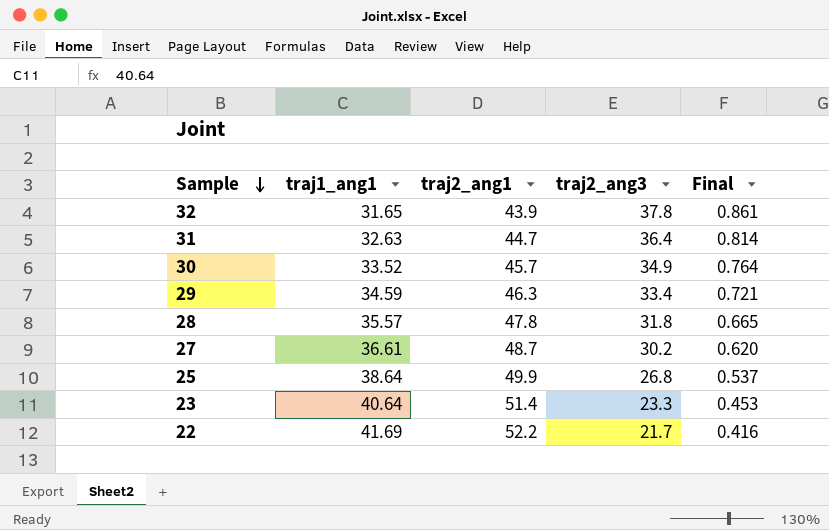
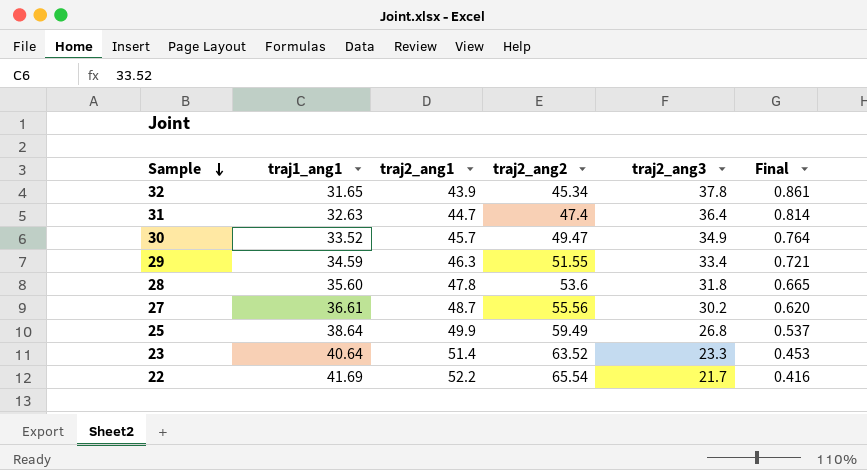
column traj2_ang2 | position: none -> 4
28 | traj1_ang1: 35.57 -> 35.60

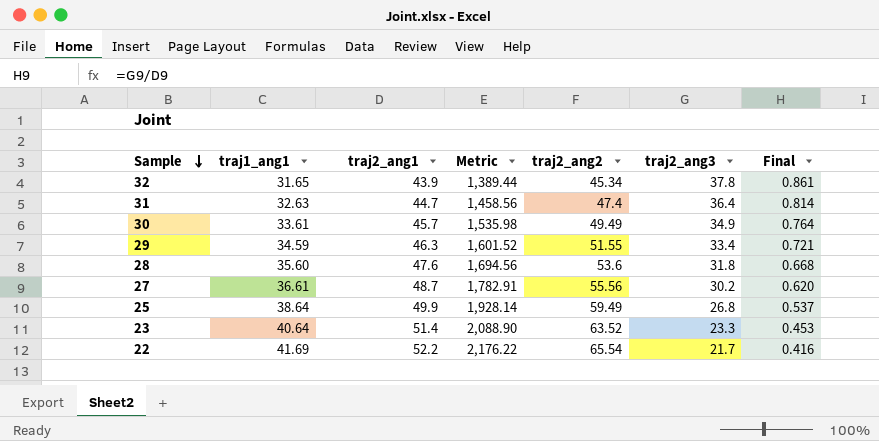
column Metric | formula: none -> [traj1_ang1] * [traj2_ang1]
30 | traj1_ang1: 33.52 -> 33.61
30 | traj2_ang2: 49.47 -> 49.49
28 | traj2_ang1: 47.8 -> 47.6
28 | Final: 0.665 -> 0.668

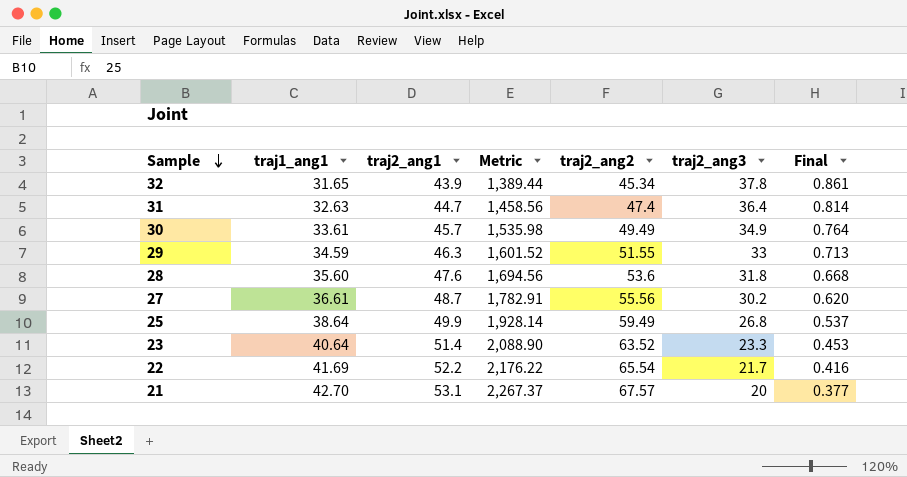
29 | traj2_ang3: 33.4 -> 33
29 | Final: 0.721 -> 0.713
row 21: none -> 42.70 | 53.1 | 2,267.37 | 67.57 | 20 | 0.377

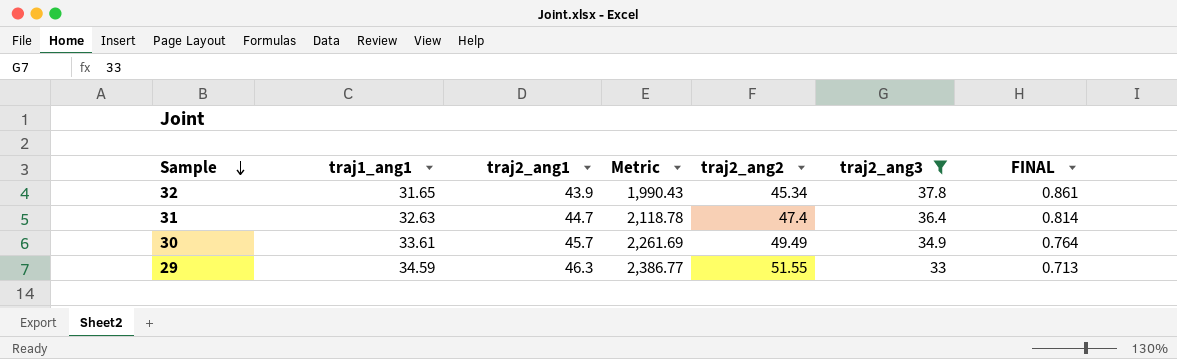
filter: none -> traj2_ang3 >= 33
column Metric | formula: [traj1_ang1] * [traj2_ang1] -> [traj2_ang1] * [traj2_ang2]
column name: Final -> FINAL

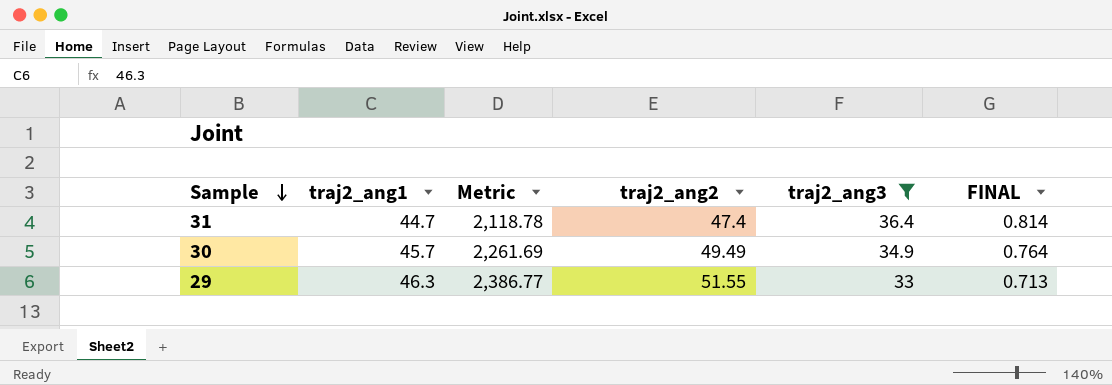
column traj1_ang1 | position: 2 -> none
row 32: 31.65 | 43.9 | 1,990.43 | 45.34 | 37.8 | 0.861 -> none

